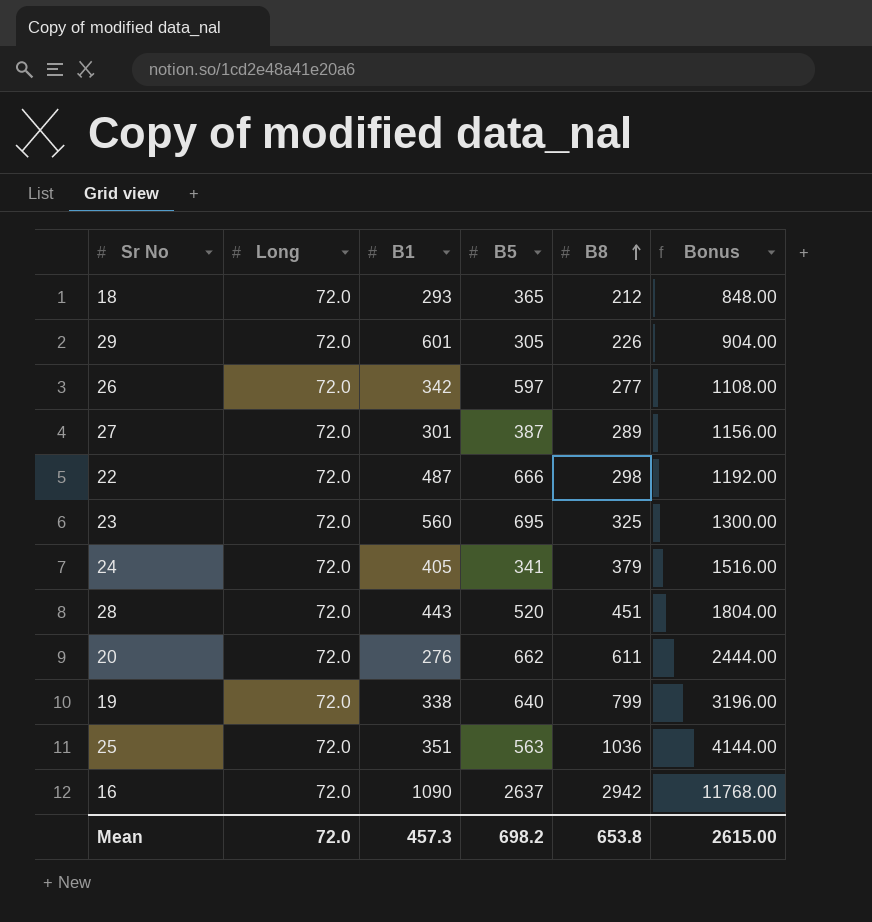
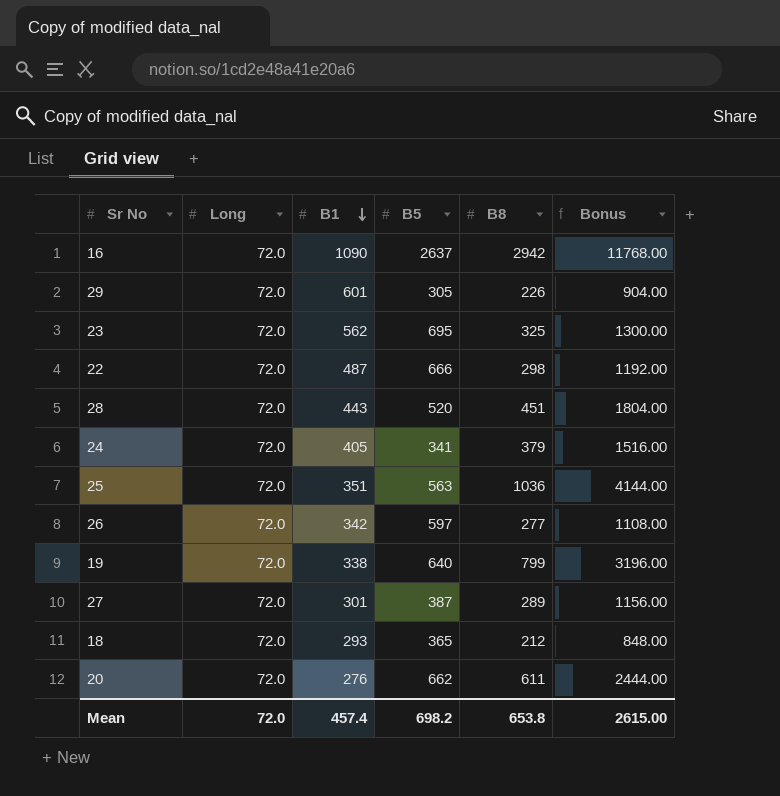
row order: B8 ascending -> B1 descending
23 | B1: 560 -> 562
Mean | B1: 457.3 -> 457.4

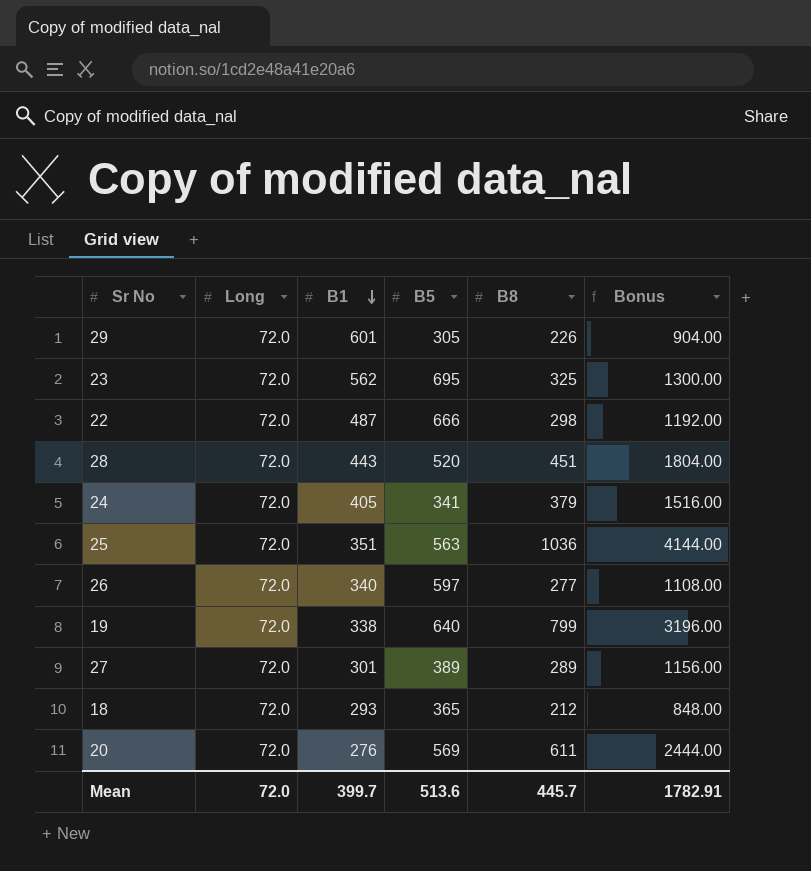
row 16: 72.0 | 1090 | 2637 | 2942 | 11768.00 -> none
26 | B1: 342 -> 340
27 | B5: 387 -> 389
20 | B5: 662 -> 569
Mean | B1: 457.4 -> 399.7
Mean | B5: 698.2 -> 513.6
Mean | B8: 653.8 -> 445.7
Mean | Bonus: 2615.00 -> 1782.91

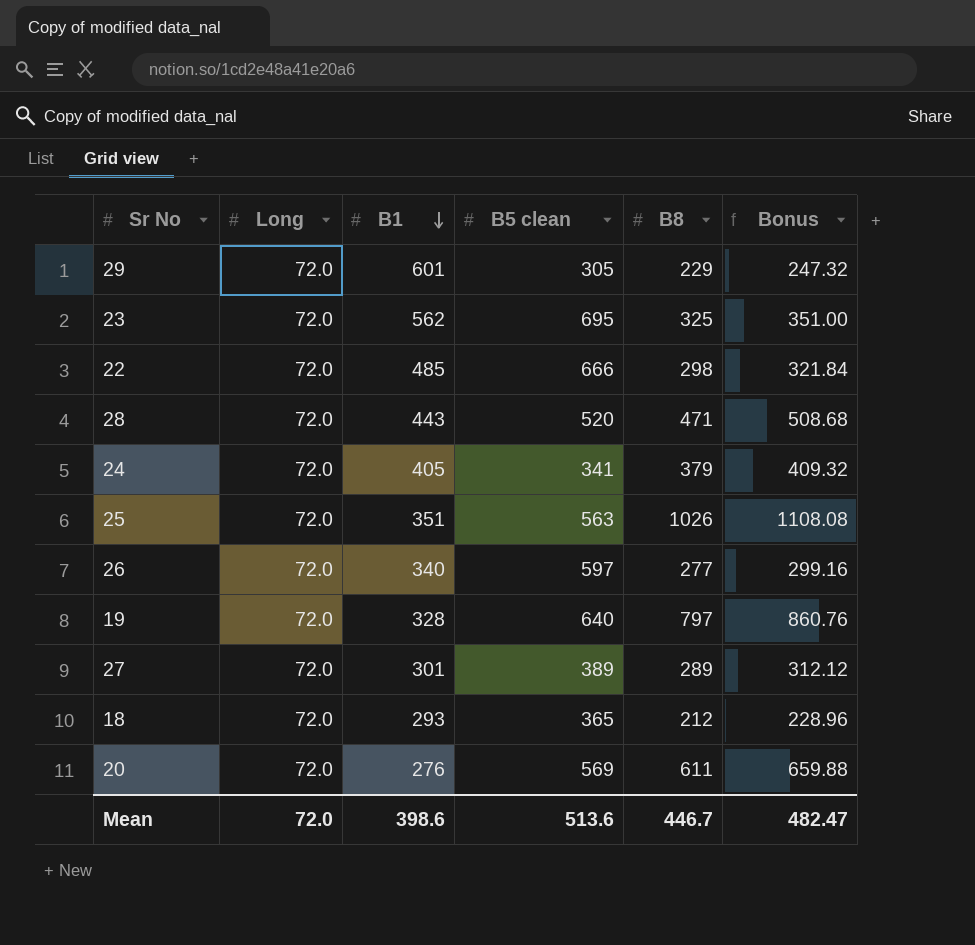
column name: B5 -> B5 clean
column Bonus | formula: [B8] * 4 -> [B8] * 1.08
29 | B8: 226 -> 229
22 | B1: 487 -> 485
28 | B8: 451 -> 471
25 | B8: 1036 -> 1026
19 | B1: 338 -> 328
19 | B8: 799 -> 797
Mean | B1: 399.7 -> 398.6
Mean | B8: 445.7 -> 446.7
Mean | Bonus: 1782.91 -> 482.47

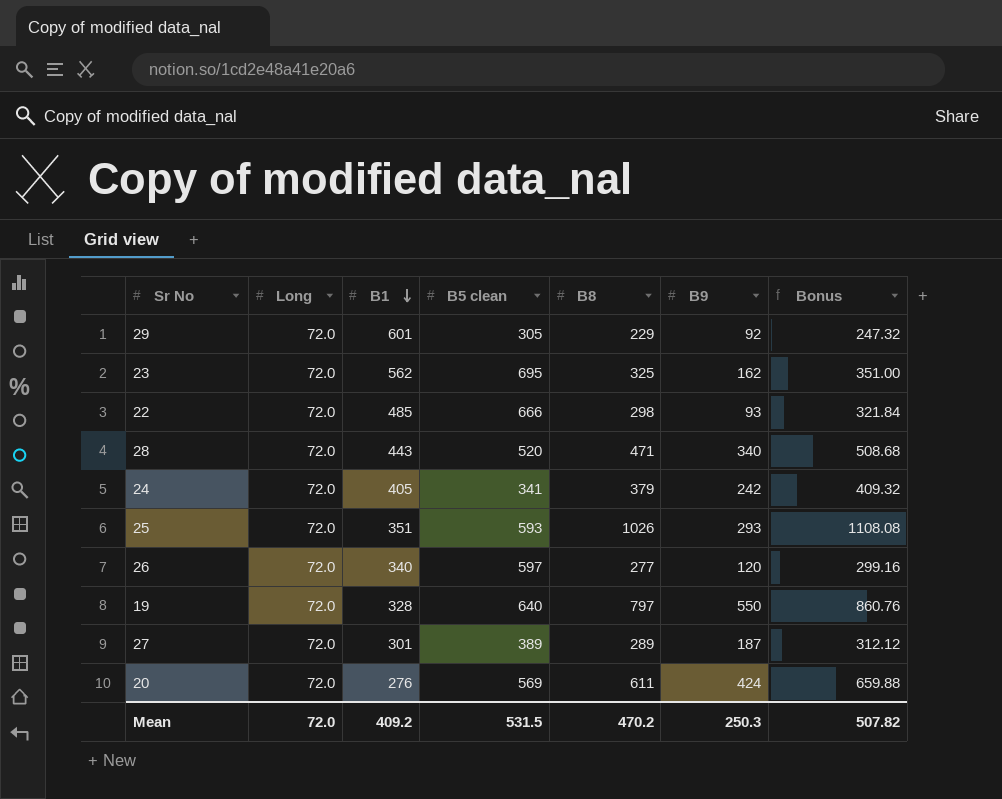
column B9 | position: none -> 6
row 18: 72.0 | 293 | 365 | 212 | 228.96 -> none
25 | B5 clean: 563 -> 593
Mean | B1: 398.6 -> 409.2
Mean | B5 clean: 513.6 -> 531.5
Mean | B8: 446.7 -> 470.2
Mean | Bonus: 482.47 -> 507.82

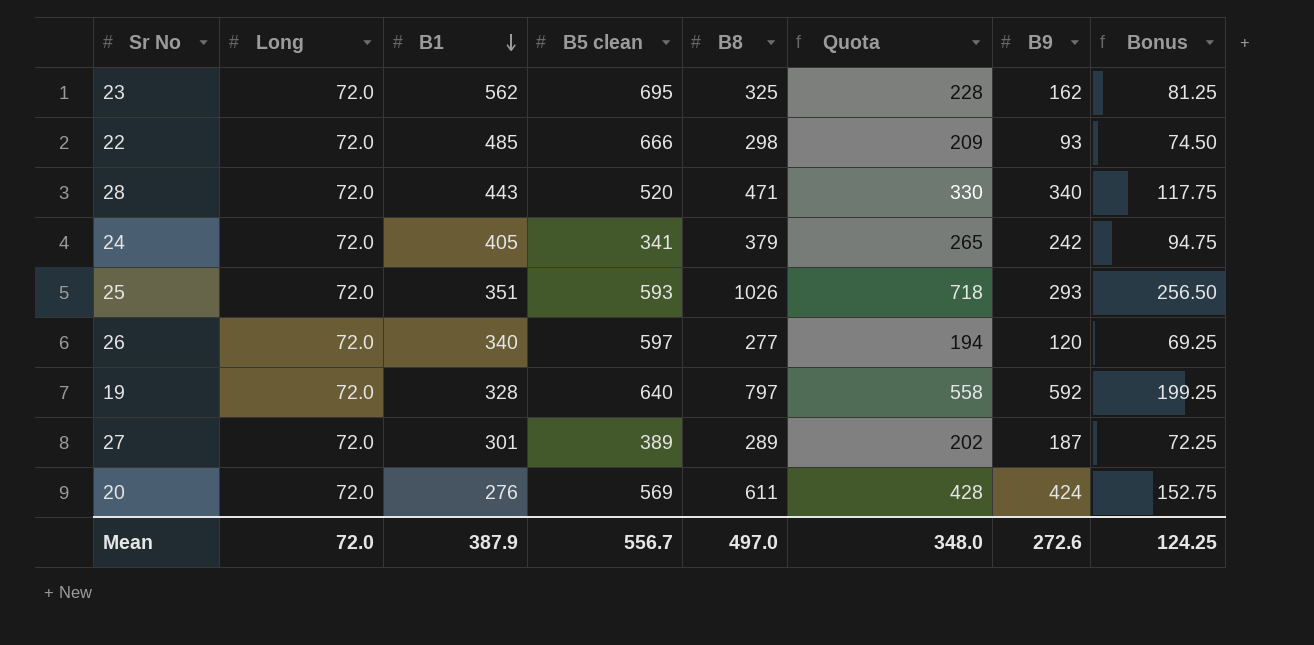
column Quota | formula: none -> [B8] * 0.7
column Bonus | formula: [B8] * 1.08 -> [B8] * 0.25
row 29: 72.0 | 601 | 305 | 229 | 92 | 247.32 -> none
19 | B9: 550 -> 592
Mean | B1: 409.2 -> 387.9
Mean | B5 clean: 531.5 -> 556.7
Mean | B8: 470.2 -> 497.0
Mean | B9: 250.3 -> 272.6
Mean | Bonus: 507.82 -> 124.25

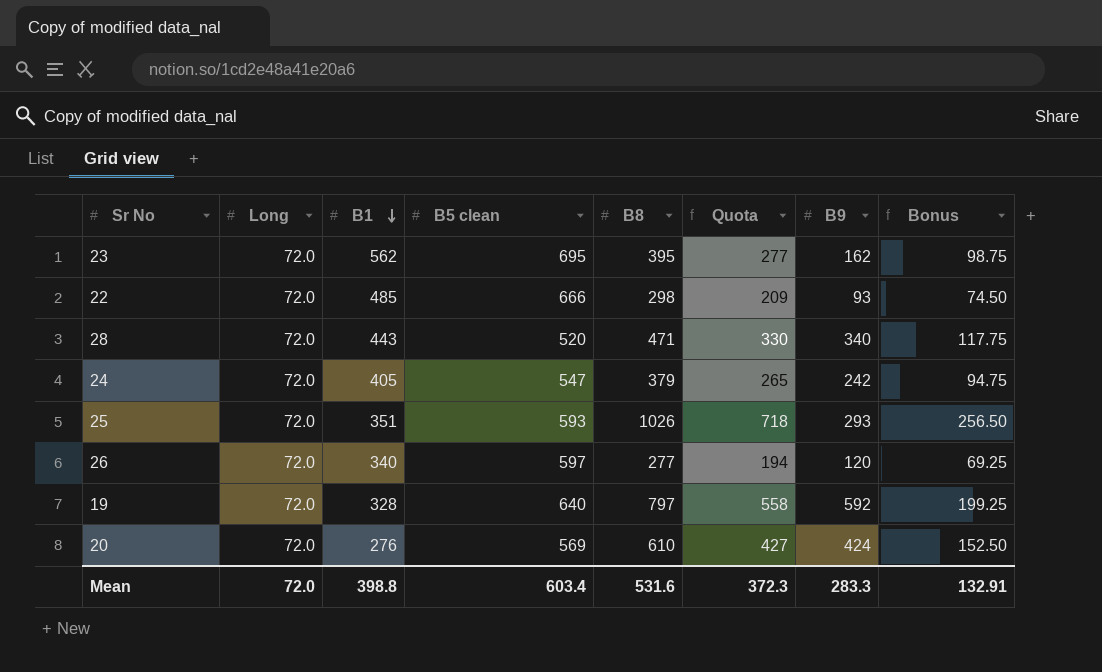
row 27: 72.0 | 301 | 389 | 289 | 202 | 187 | 72.25 -> none
23 | B8: 325 -> 395
23 | Quota: 228 -> 277
23 | Bonus: 81.25 -> 98.75
24 | B5 clean: 341 -> 547
20 | B8: 611 -> 610
20 | Quota: 428 -> 427
20 | Bonus: 152.75 -> 152.50
Mean | B1: 387.9 -> 398.8
Mean | B5 clean: 556.7 -> 603.4
Mean | B8: 497.0 -> 531.6
Mean | Quota: 348.0 -> 372.3
Mean | B9: 272.6 -> 283.3
Mean | Bonus: 124.25 -> 132.91

